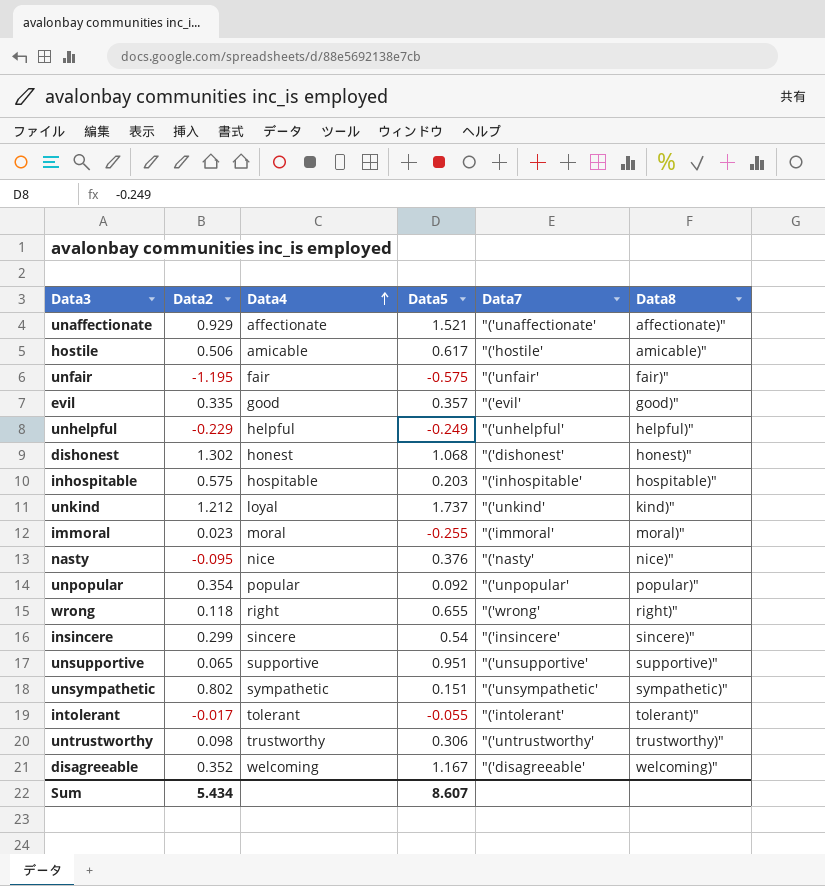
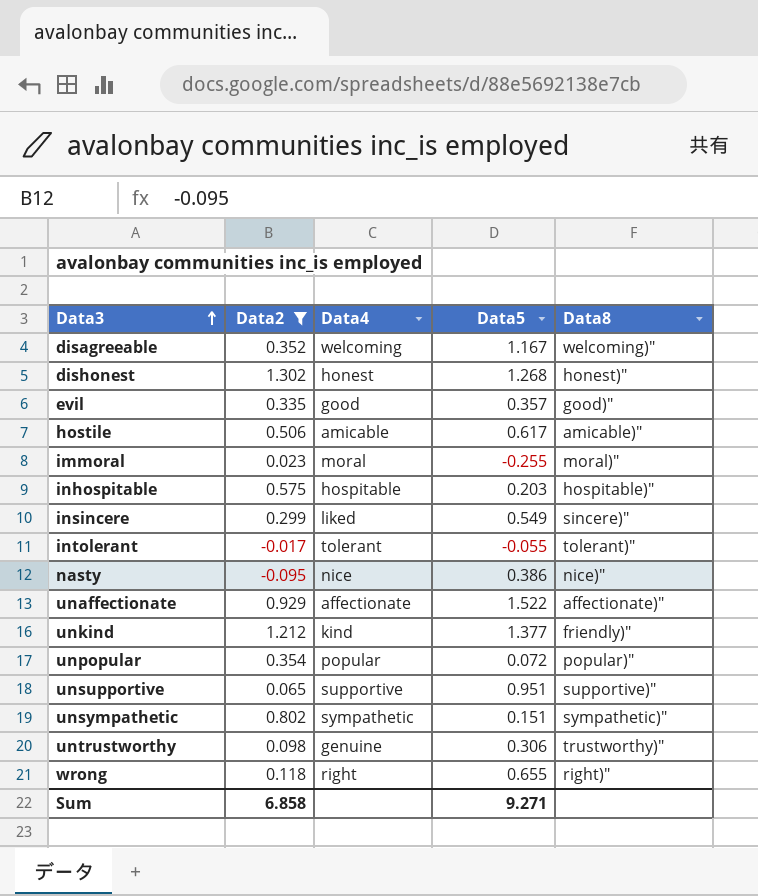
filter: none -> Data2 >= -0.095
row order: Data4 ascending -> Data3 ascending
column Data7 | position: 5 -> none
dishonest | Data5: 1.068 -> 1.268
insincere | Data4: sincere -> liked
insincere | Data5: 0.54 -> 0.549
nasty | Data5: 0.376 -> 0.386
unaffectionate | Data5: 1.521 -> 1.522
unkind | Data4: loyal -> kind
unkind | Data5: 1.737 -> 1.377
unkind | Data8: kind)" -> friendly)"
unpopular | Data5: 0.092 -> 0.072
untrustworthy | Data4: trustworthy -> genuine
Sum | Data2: 5.434 -> 6.858
Sum | Data5: 8.607 -> 9.271

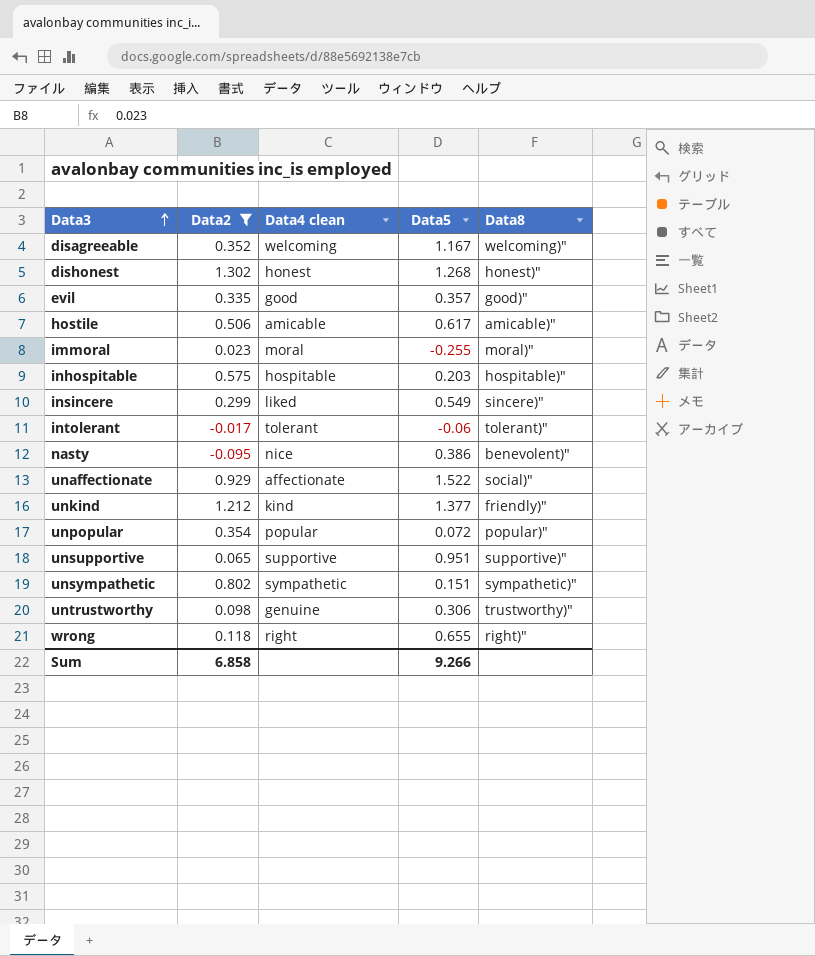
column name: Data4 -> Data4 clean
intolerant | Data5: -0.055 -> -0.06
nasty | Data8: nice)" -> benevolent)"
unaffectionate | Data8: affectionate)" -> social)"
Sum | Data5: 9.271 -> 9.266

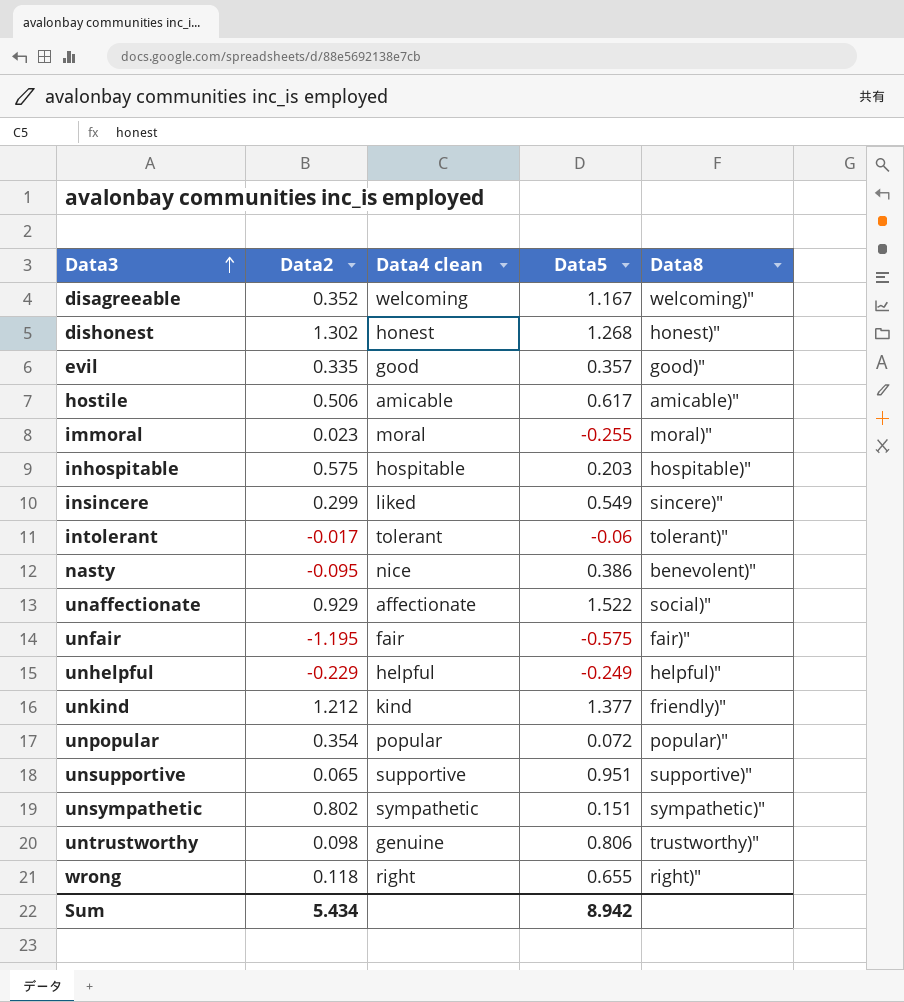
filter: Data2 >= -0.095 -> none
untrustworthy | Data5: 0.306 -> 0.806
Sum | Data2: 6.858 -> 5.434
Sum | Data5: 9.266 -> 8.942

